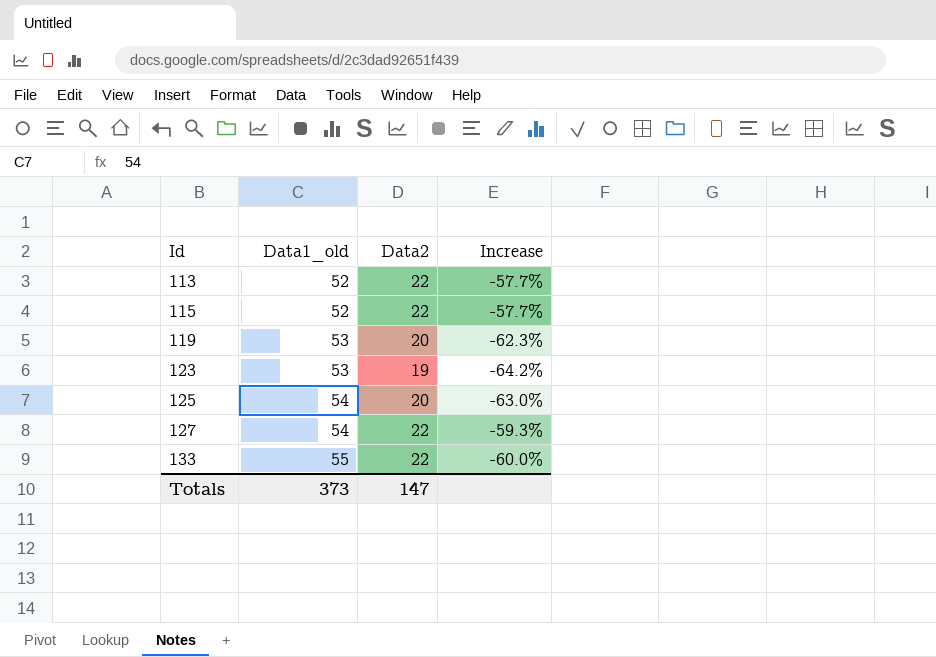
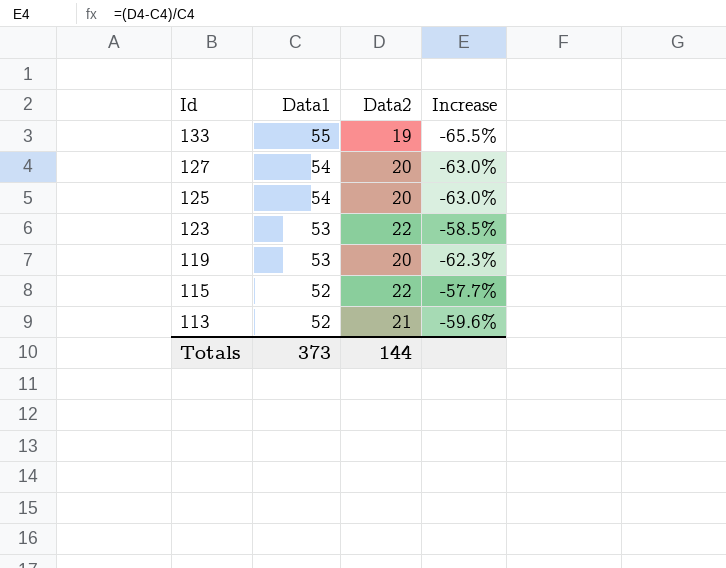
row order: Id ascending -> Id descending
column name: Data1_old -> Data1
133 | Data2: 22 -> 19
133 | Increase: -60.0% -> -65.5%
127 | Data2: 22 -> 20
127 | Increase: -59.3% -> -63.0%
123 | Data2: 19 -> 22
123 | Increase: -64.2% -> -58.5%
113 | Data2: 22 -> 21
113 | Increase: -57.7% -> -59.6%
Totals | Data2: 147 -> 144

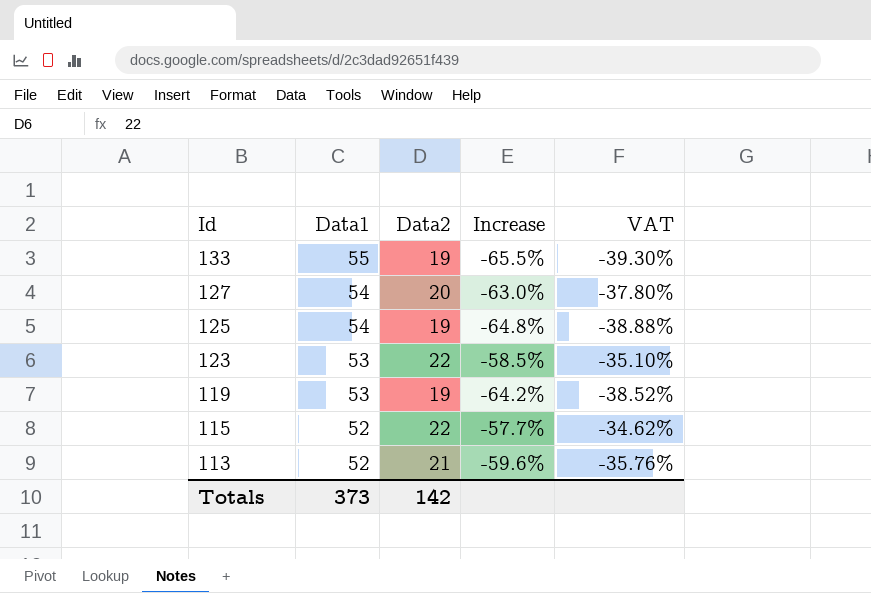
column VAT | formula: none -> [Increase] * 0.6
125 | Data2: 20 -> 19
125 | Increase: -63.0% -> -64.8%
119 | Data2: 20 -> 19
119 | Increase: -62.3% -> -64.2%
Totals | Data2: 144 -> 142

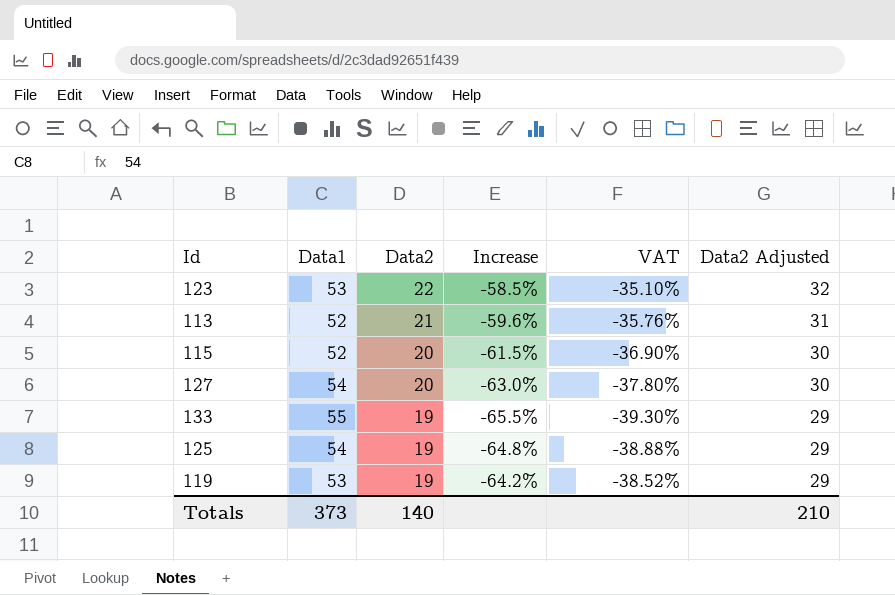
row order: Id descending -> Data2 descending
column Data2 Adjusted | formula: none -> [Data2] + 10
115 | Data2: 22 -> 20
115 | Increase: -57.7% -> -61.5%
115 | VAT: -34.62% -> -36.90%
Totals | Data2: 142 -> 140

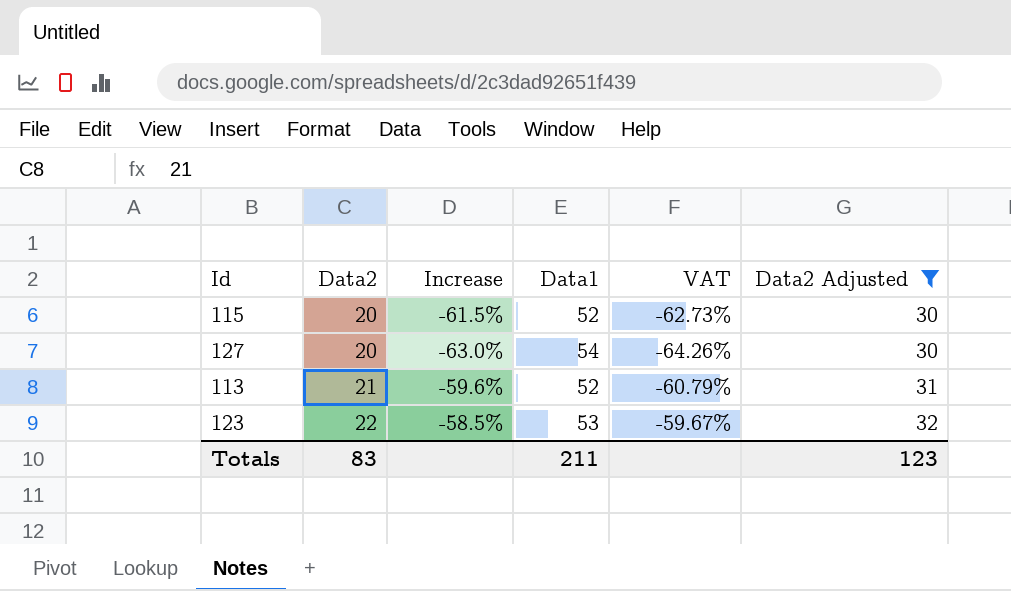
filter: none -> Data2 Adjusted != 29
row order: Data2 descending -> Data2 ascending
column Data1 | position: 2 -> 4
column VAT | formula: [Increase] * 0.6 -> [Increase] * 1.02
Totals | Data2: 140 -> 83
Totals | Data1: 373 -> 211
Totals | Data2 Adjusted: 210 -> 123

